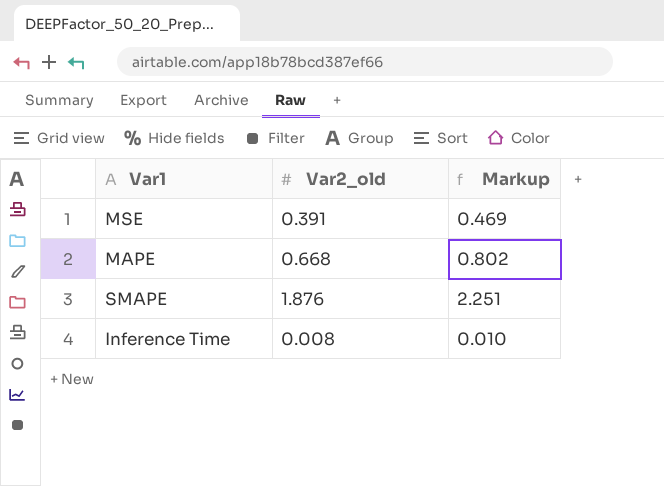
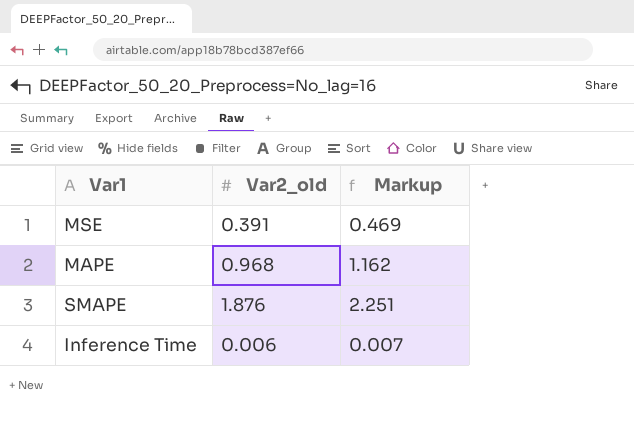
MAPE | Var2_old: 0.668 -> 0.968
MAPE | Markup: 0.802 -> 1.162
Inference Time | Var2_old: 0.008 -> 0.006
Inference Time | Markup: 0.010 -> 0.007

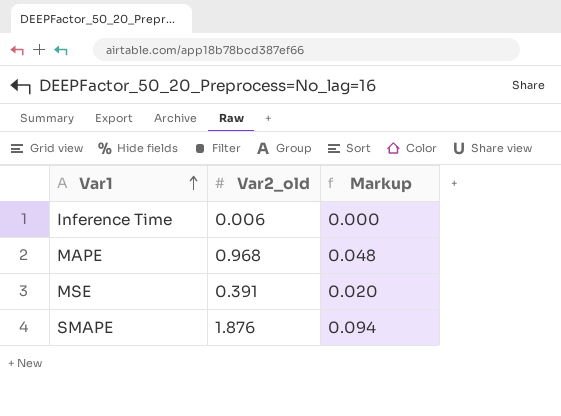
row order: none -> Var1 ascending
column Markup | formula: [Var2_old] * 1.2 -> [Var2_old] * 0.05

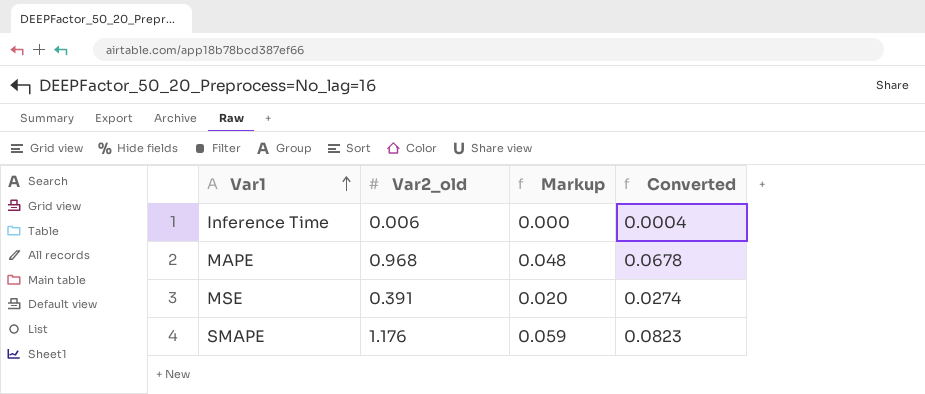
column Converted | formula: none -> [Var2_old] * 0.07
SMAPE | Var2_old: 1.876 -> 1.176
SMAPE | Markup: 0.094 -> 0.059

